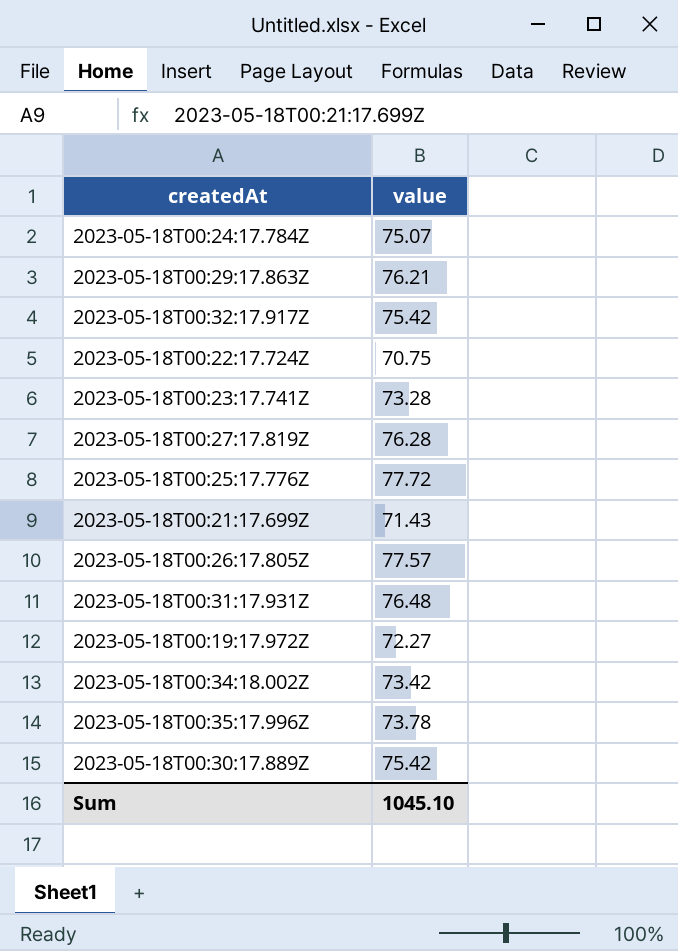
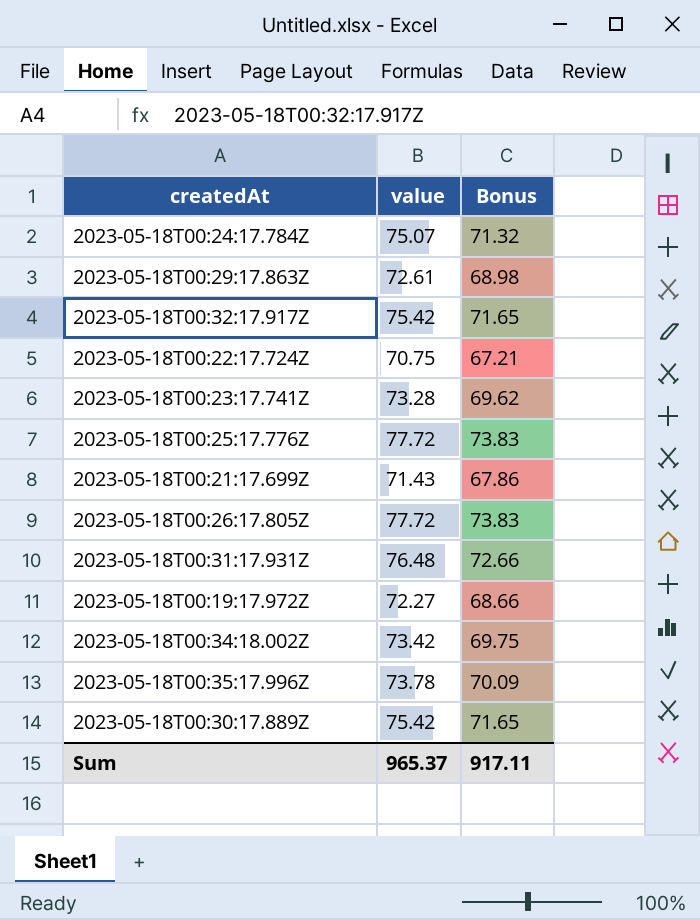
column Bonus | formula: none -> [value] * 0.95
row 2023-05-18T00:27:17.819Z: 76.28 -> none
2023-05-18T00:29:17.863Z | value: 76.21 -> 72.61
2023-05-18T00:26:17.805Z | value: 77.57 -> 77.72
Sum | value: 1045.10 -> 965.37

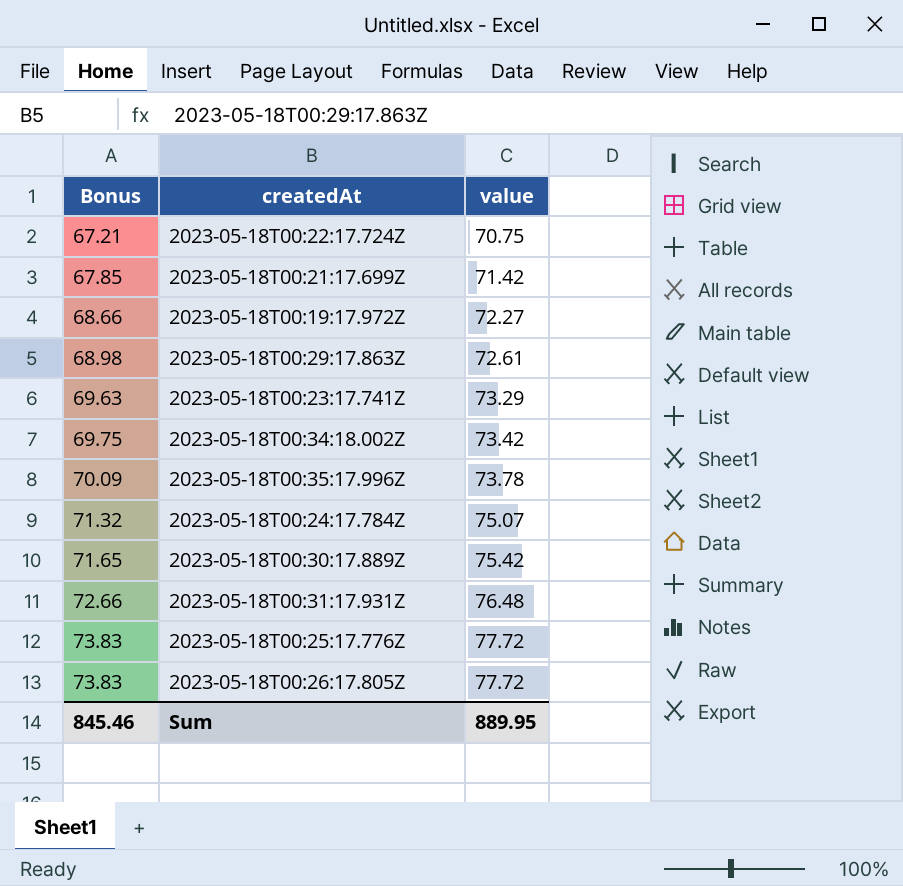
row order: none -> Bonus ascending
column Bonus | position: 3 -> 1
row 2023-05-18T00:32:17.917Z: 75.42 | 71.65 -> none
2023-05-18T00:21:17.699Z | Bonus: 67.86 -> 67.85
2023-05-18T00:21:17.699Z | value: 71.43 -> 71.42
2023-05-18T00:23:17.741Z | Bonus: 69.62 -> 69.63
2023-05-18T00:23:17.741Z | value: 73.28 -> 73.29
Sum | Bonus: 917.11 -> 845.46
Sum | value: 965.37 -> 889.95

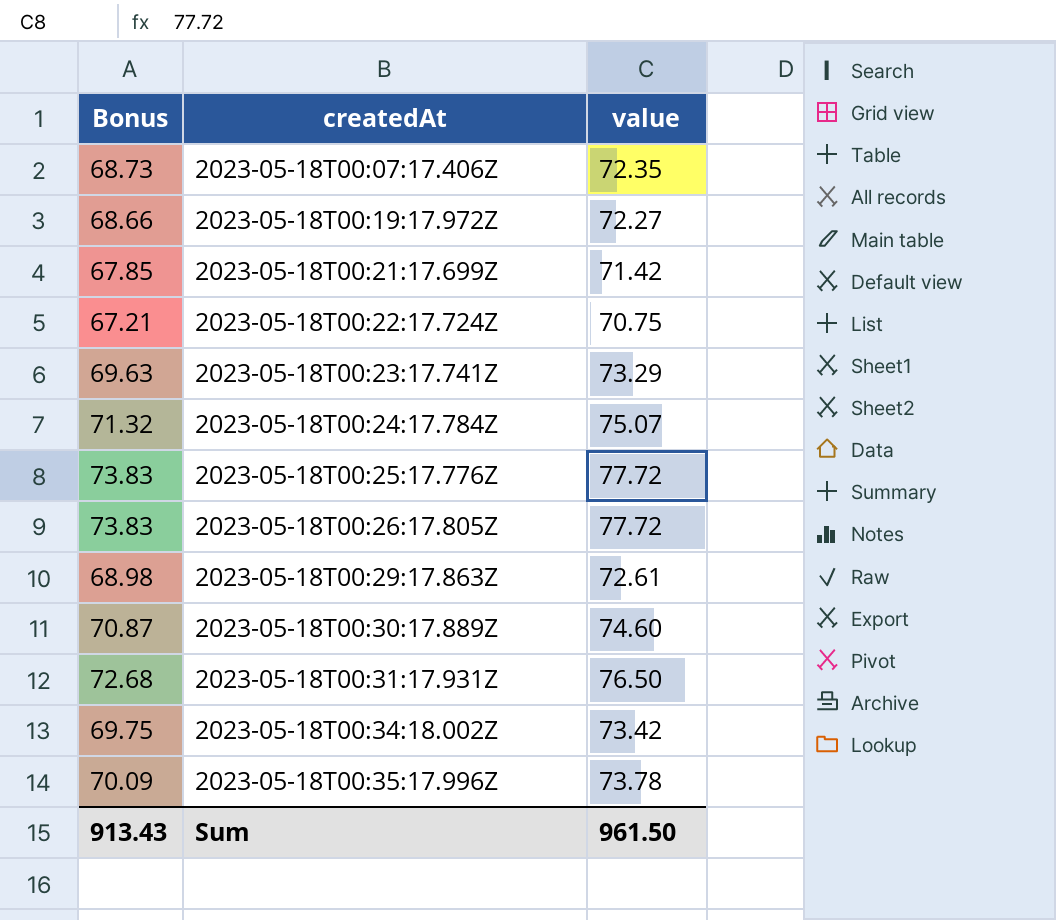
row order: Bonus ascending -> createdAt ascending
row 2023-05-18T00:07:17.406Z: none -> 68.73 | 72.35
2023-05-18T00:30:17.889Z | Bonus: 71.65 -> 70.87
2023-05-18T00:30:17.889Z | value: 75.42 -> 74.60
2023-05-18T00:31:17.931Z | Bonus: 72.66 -> 72.68
2023-05-18T00:31:17.931Z | value: 76.48 -> 76.50
Sum | Bonus: 845.46 -> 913.43
Sum | value: 889.95 -> 961.50

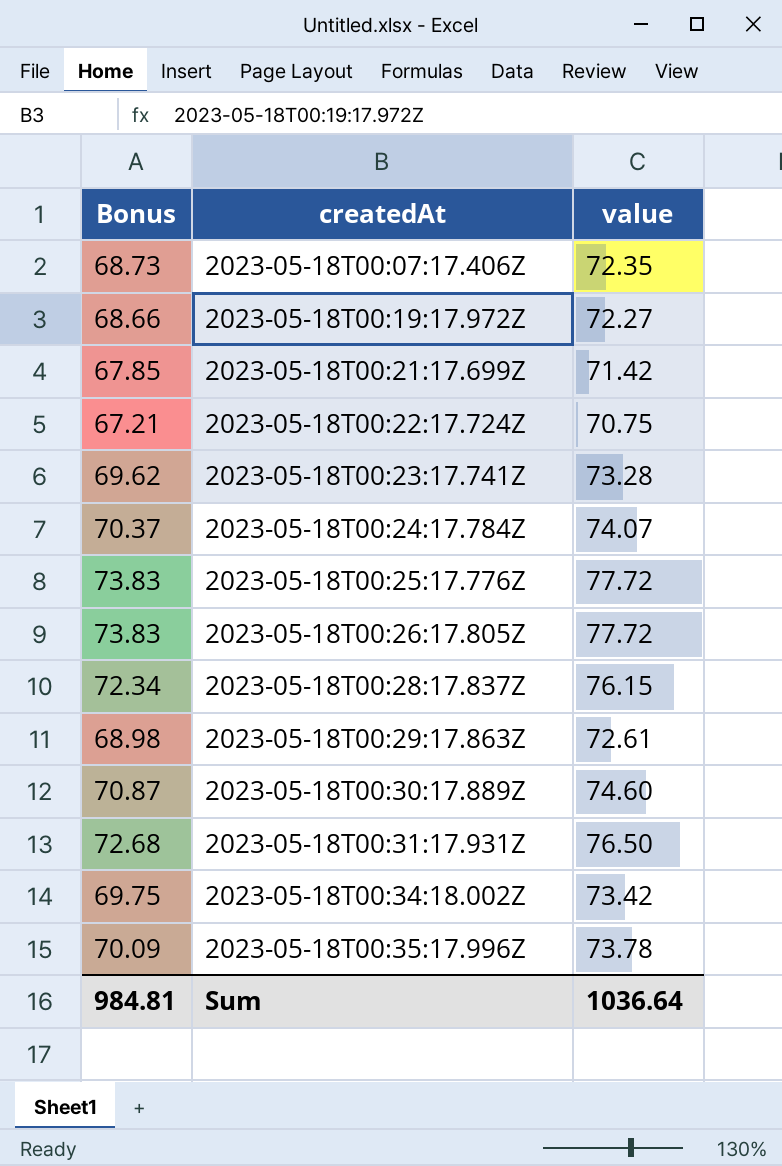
2023-05-18T00:23:17.741Z | Bonus: 69.63 -> 69.62
2023-05-18T00:23:17.741Z | value: 73.29 -> 73.28
2023-05-18T00:24:17.784Z | Bonus: 71.32 -> 70.37
2023-05-18T00:24:17.784Z | value: 75.07 -> 74.07
row 2023-05-18T00:28:17.837Z: none -> 72.34 | 76.15
Sum | Bonus: 913.43 -> 984.81
Sum | value: 961.50 -> 1036.64

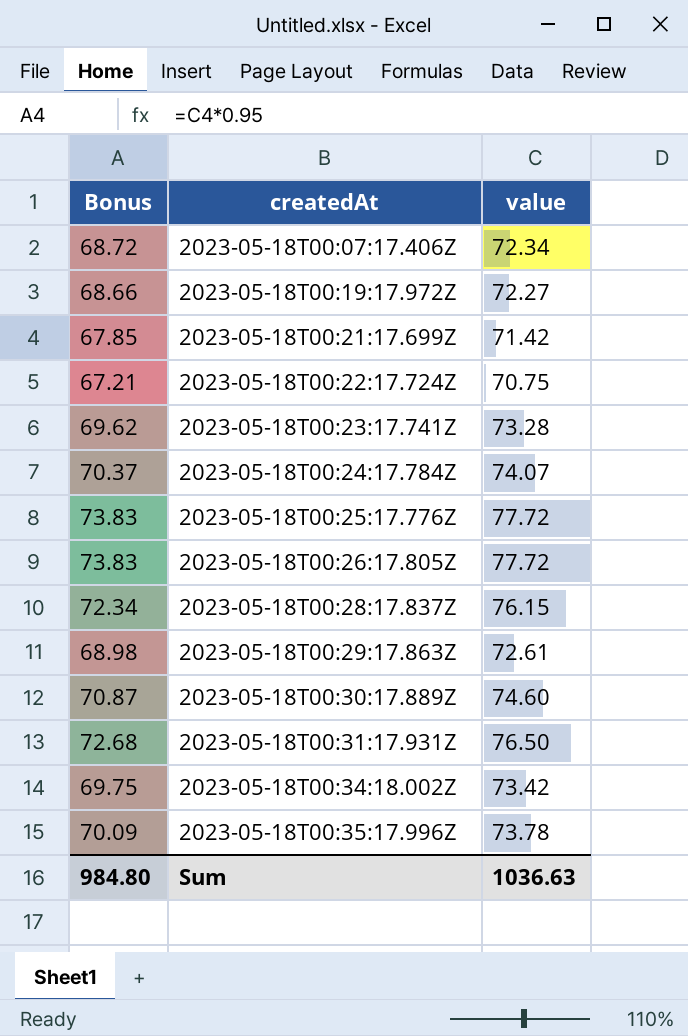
2023-05-18T00:07:17.406Z | Bonus: 68.73 -> 68.72
2023-05-18T00:07:17.406Z | value: 72.35 -> 72.34
Sum | Bonus: 984.81 -> 984.80
Sum | value: 1036.64 -> 1036.63

